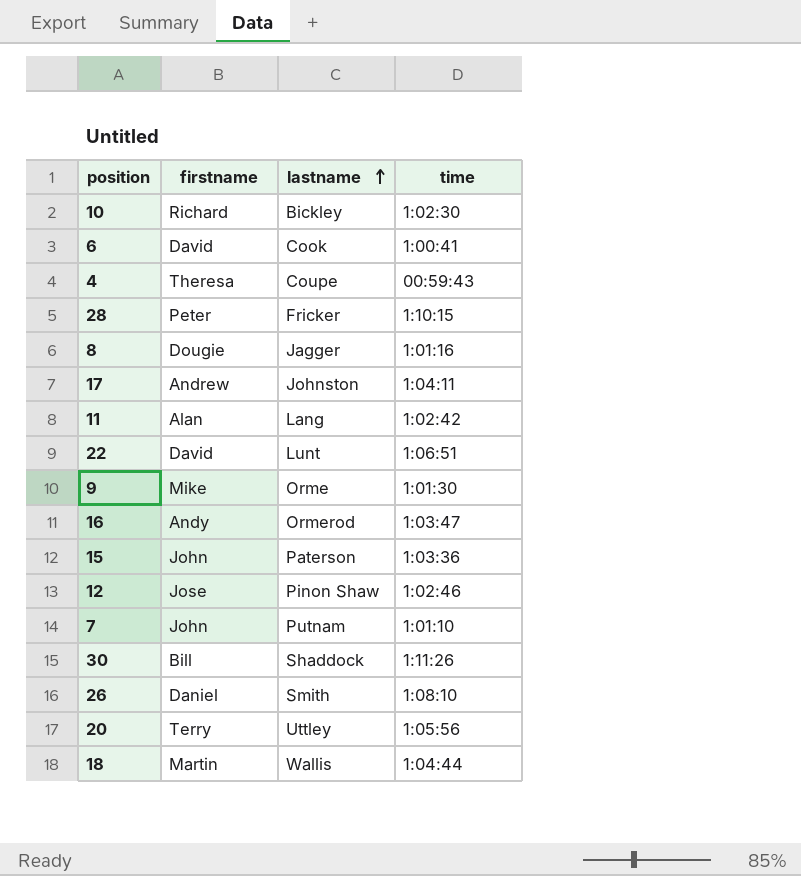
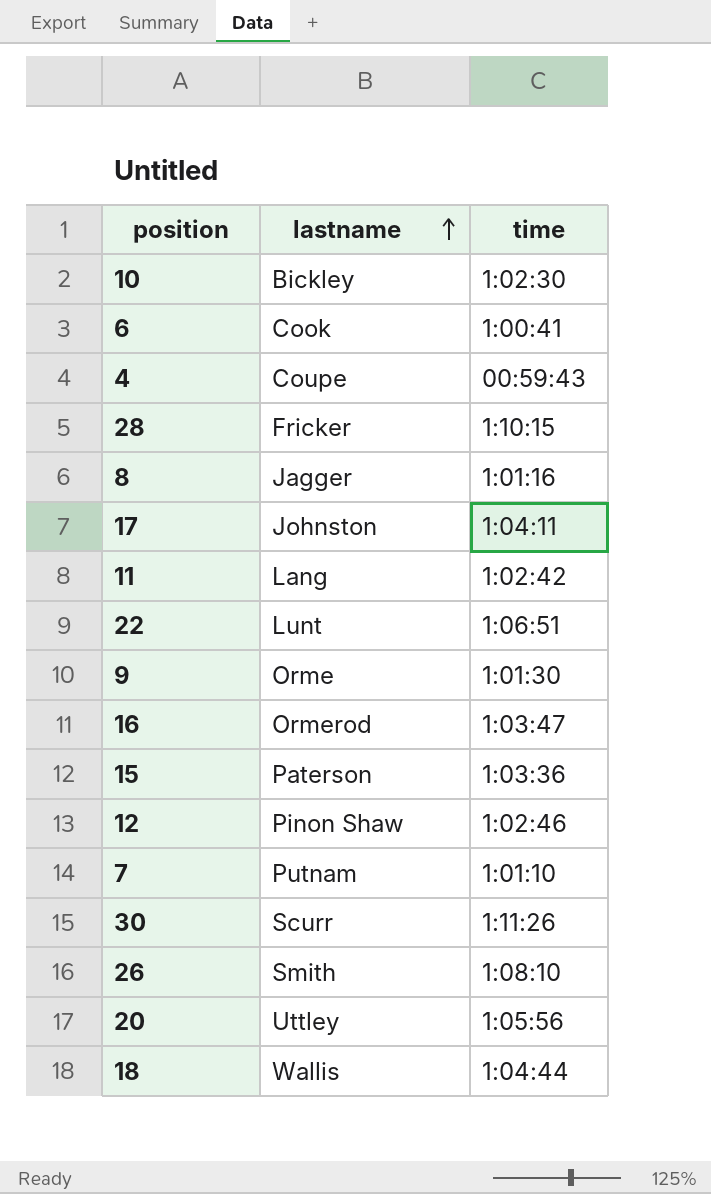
column firstname | position: 2 -> none
30 | lastname: Shaddock -> Scurr

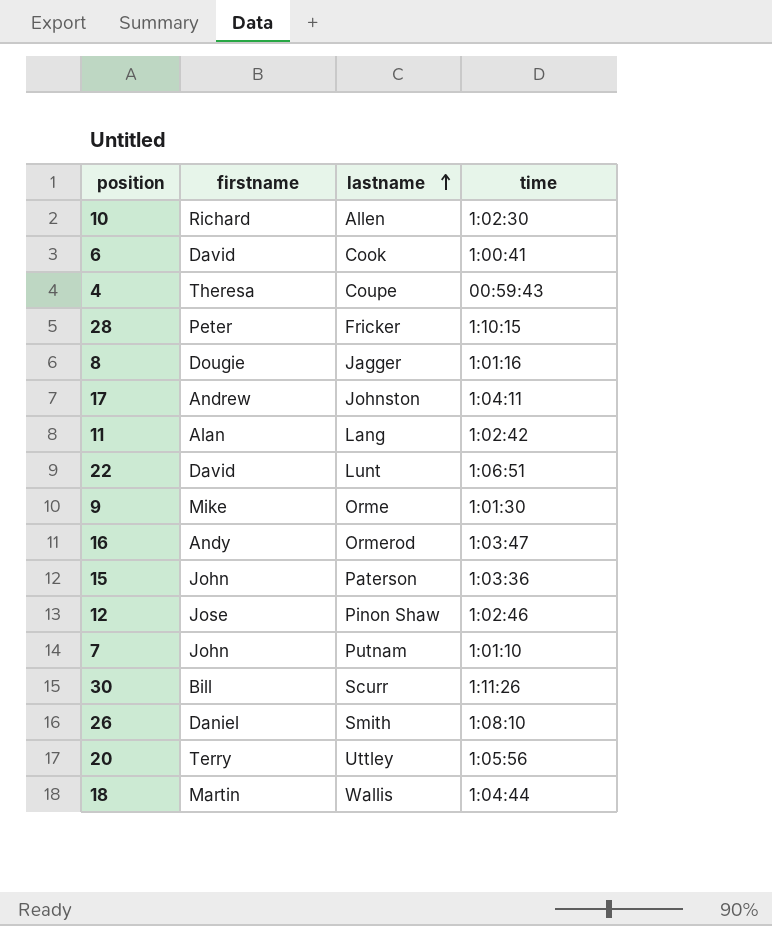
column firstname | position: none -> 2
10 | lastname: Bickley -> Allen

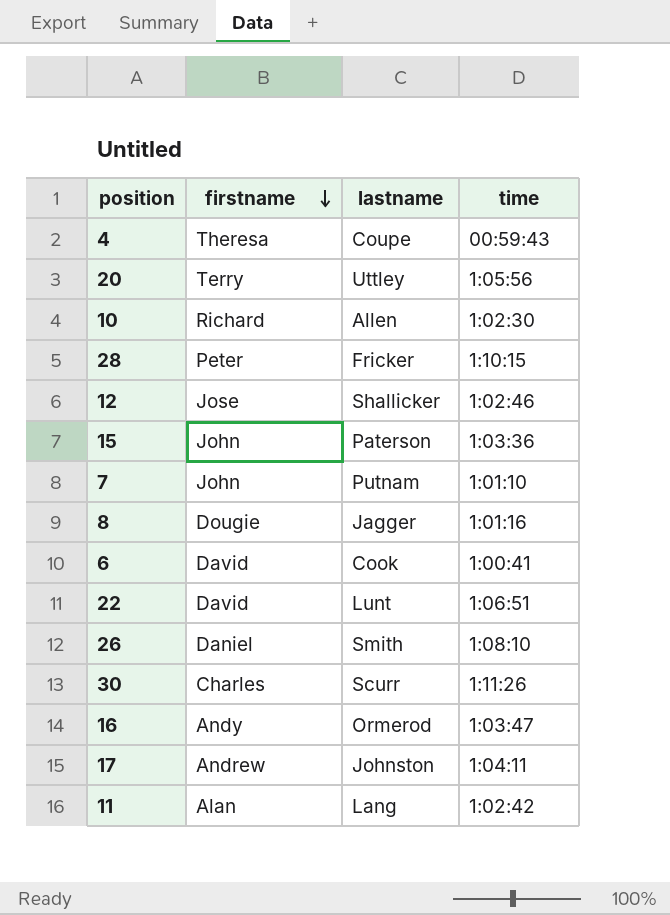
row order: lastname ascending -> firstname descending
row 9: Mike | Orme | 1:01:30 -> none
row 18: Martin | Wallis | 1:04:44 -> none
12 | lastname: Pinon Shaw -> Shallicker
30 | firstname: Bill -> Charles

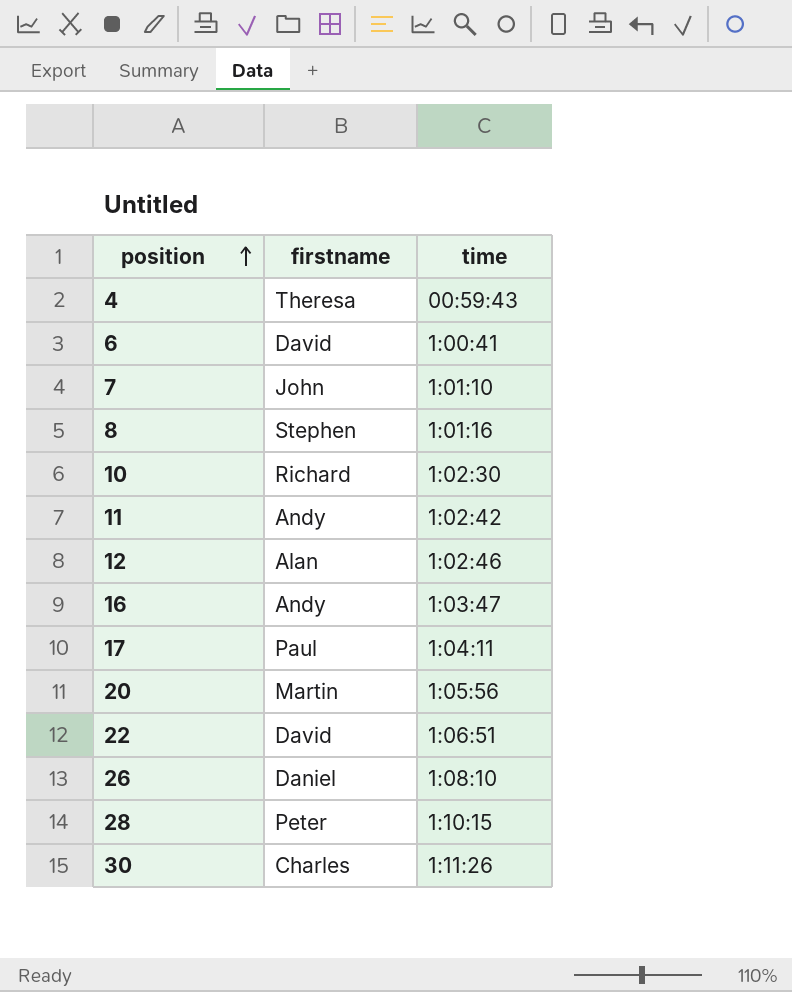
row order: firstname descending -> position ascending
column lastname | position: 3 -> none
row 15: John | Paterson | 1:03:36 -> none
8 | firstname: Dougie -> Stephen
11 | firstname: Alan -> Andy
12 | firstname: Jose -> Alan
17 | firstname: Andrew -> Paul
20 | firstname: Terry -> Martin

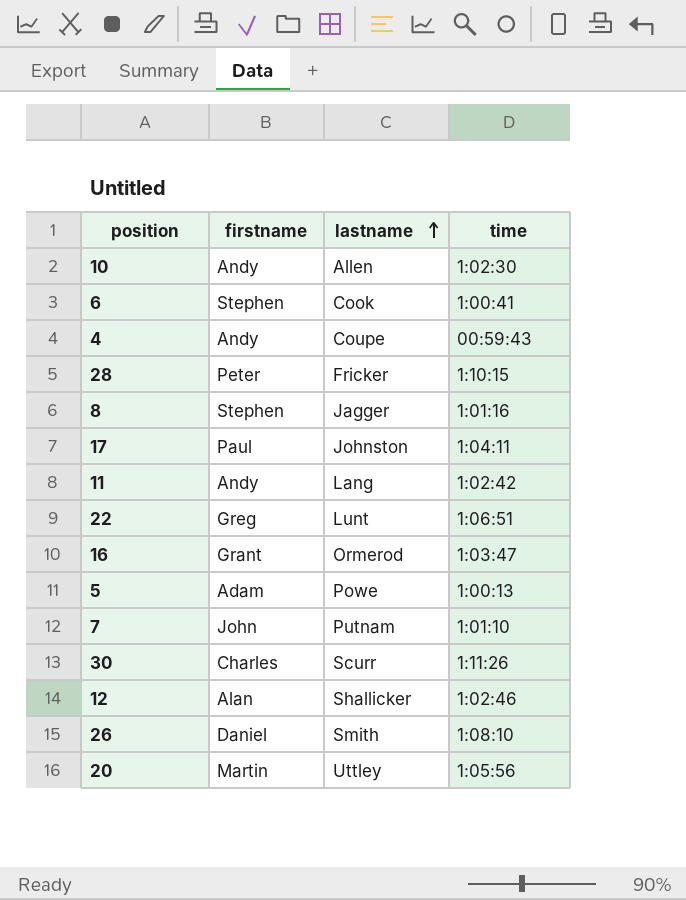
row order: position ascending -> lastname ascending
column lastname | position: none -> 3
10 | firstname: Richard -> Andy
6 | firstname: David -> Stephen
4 | firstname: Theresa -> Andy
22 | firstname: David -> Greg
16 | firstname: Andy -> Grant
row 5: none -> Adam | Powe | 1:00:13

